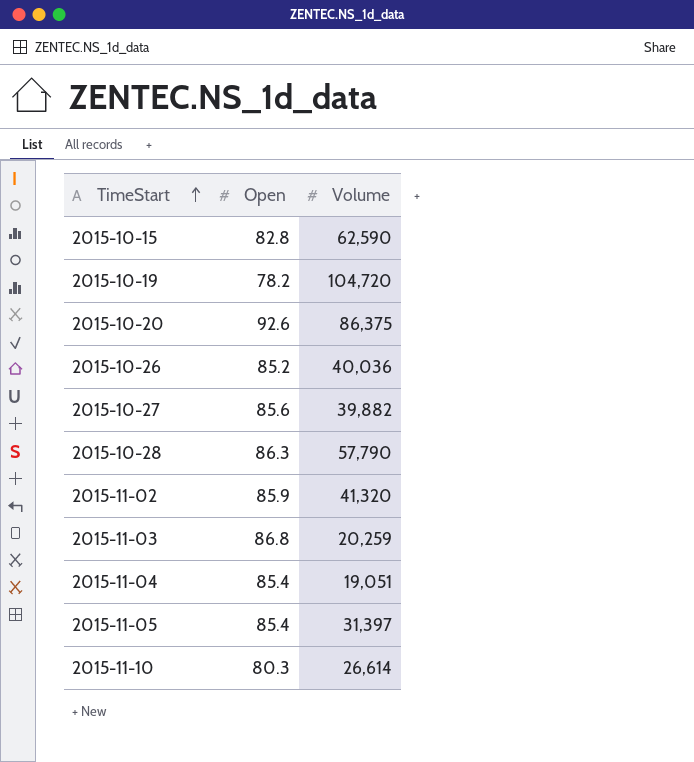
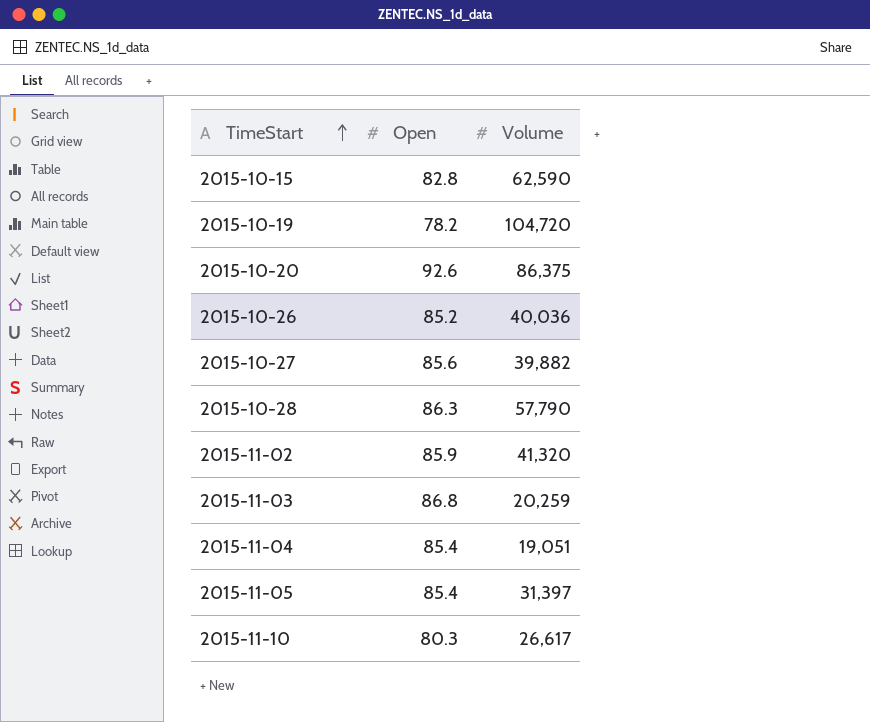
2015-11-10 | Volume: 26,614 -> 26,617

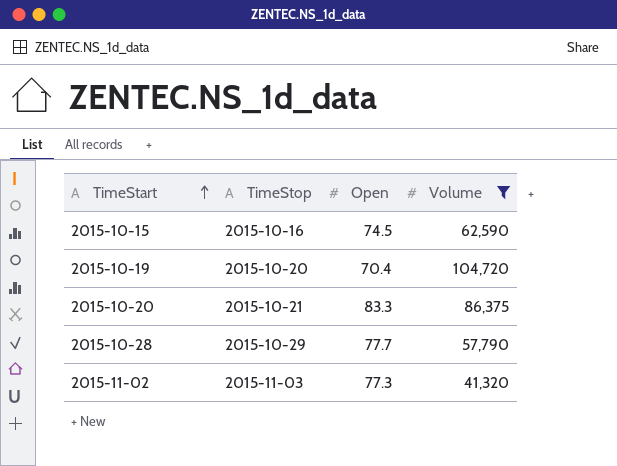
filter: none -> Volume >= 41,320
column TimeStop | position: none -> 2
2015-10-15 | Open: 82.8 -> 74.5
2015-10-19 | Open: 78.2 -> 70.4
2015-10-20 | Open: 92.6 -> 83.3
2015-10-28 | Open: 86.3 -> 77.7
2015-11-02 | Open: 85.9 -> 77.3

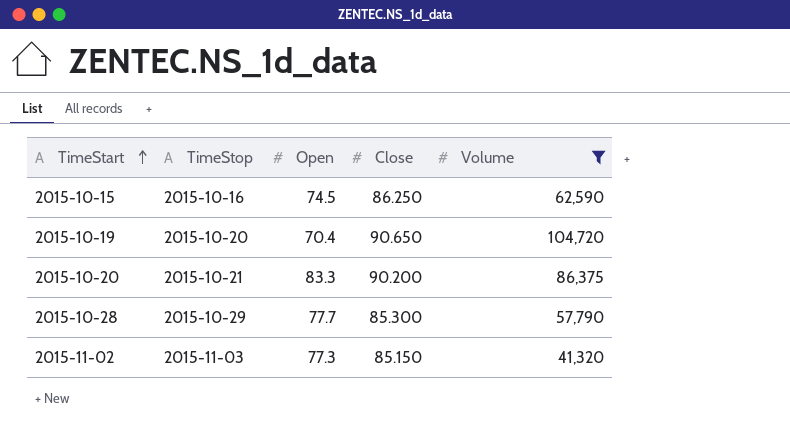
column Close | position: none -> 4

